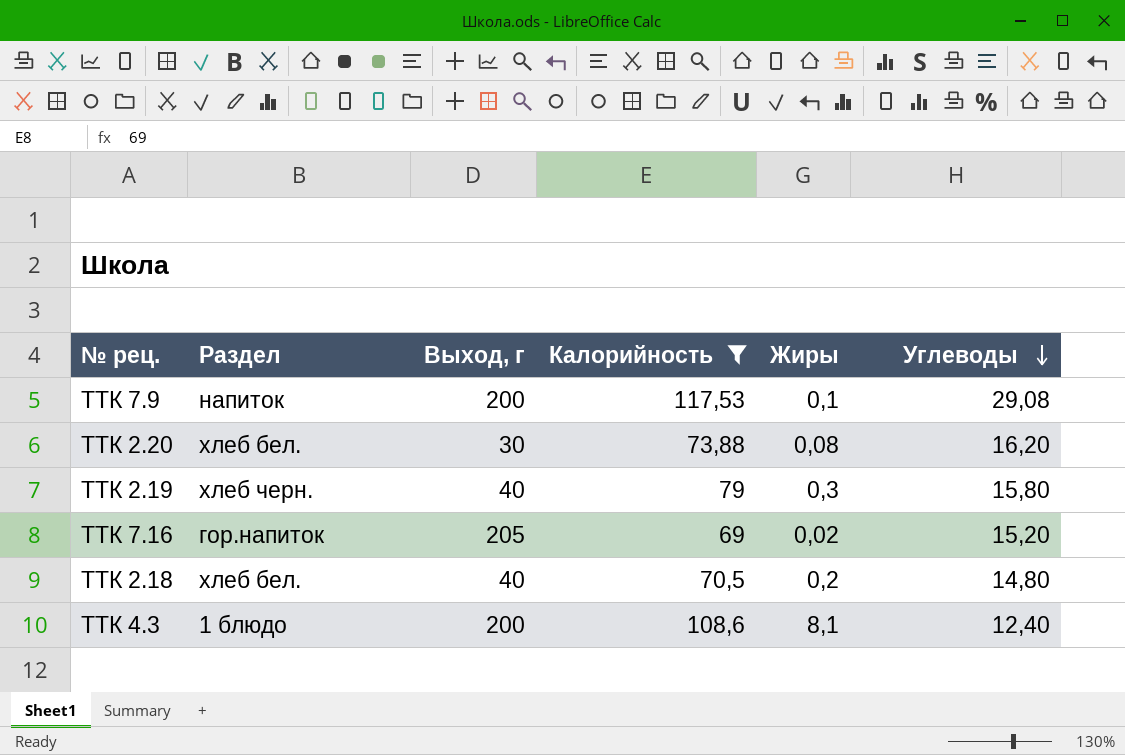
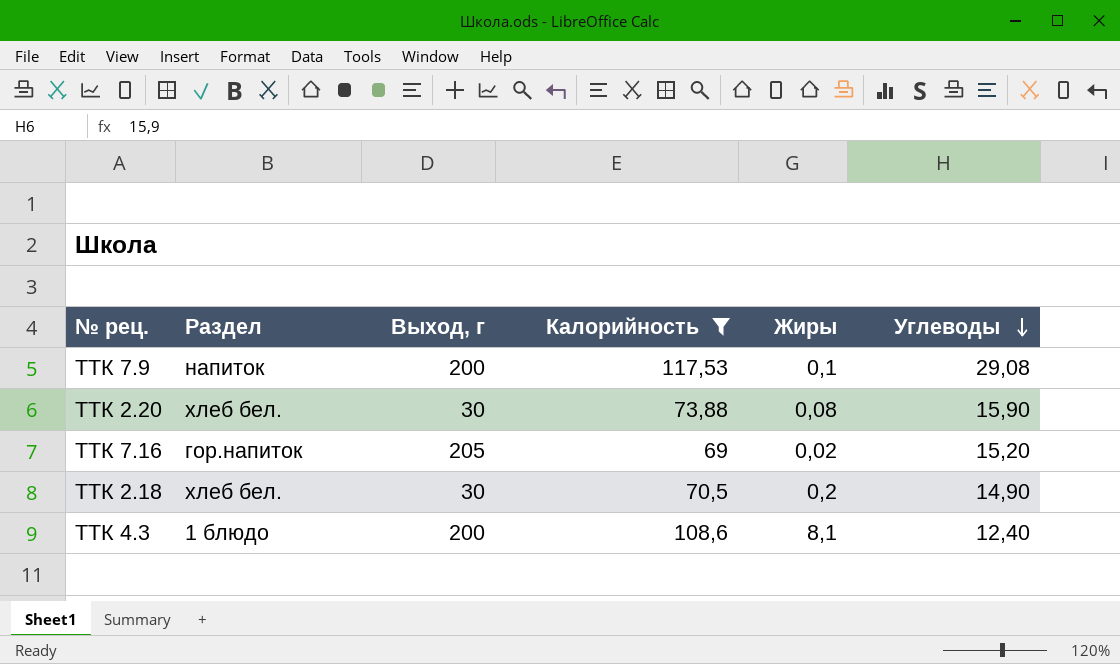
row ТТК 2.19: хлеб черн. | 40 | 79 | 0,3 | 15,80 -> none
ТТК 2.20 | Углеводы: 16,20 -> 15,90
ТТК 2.18 | Выход, г: 40 -> 30
ТТК 2.18 | Углеводы: 14,80 -> 14,90

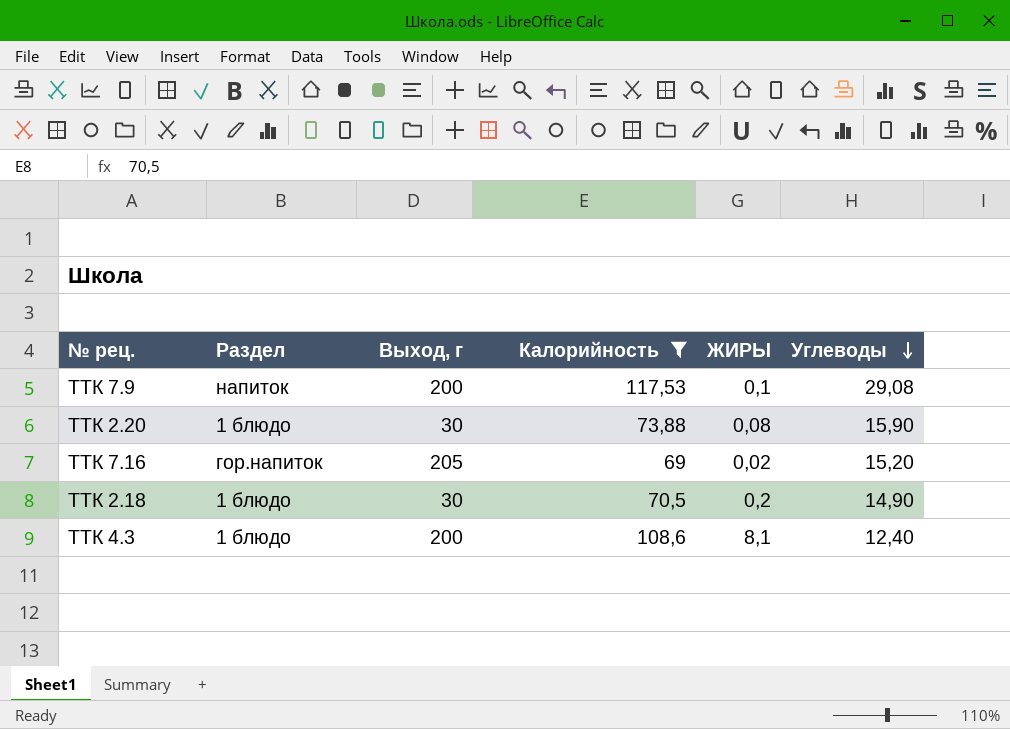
column name: Жиры -> ЖИРЫ
ТТК 2.20 | Раздел: хлеб бел. -> 1 блюдо
ТТК 2.18 | Раздел: хлеб бел. -> 1 блюдо

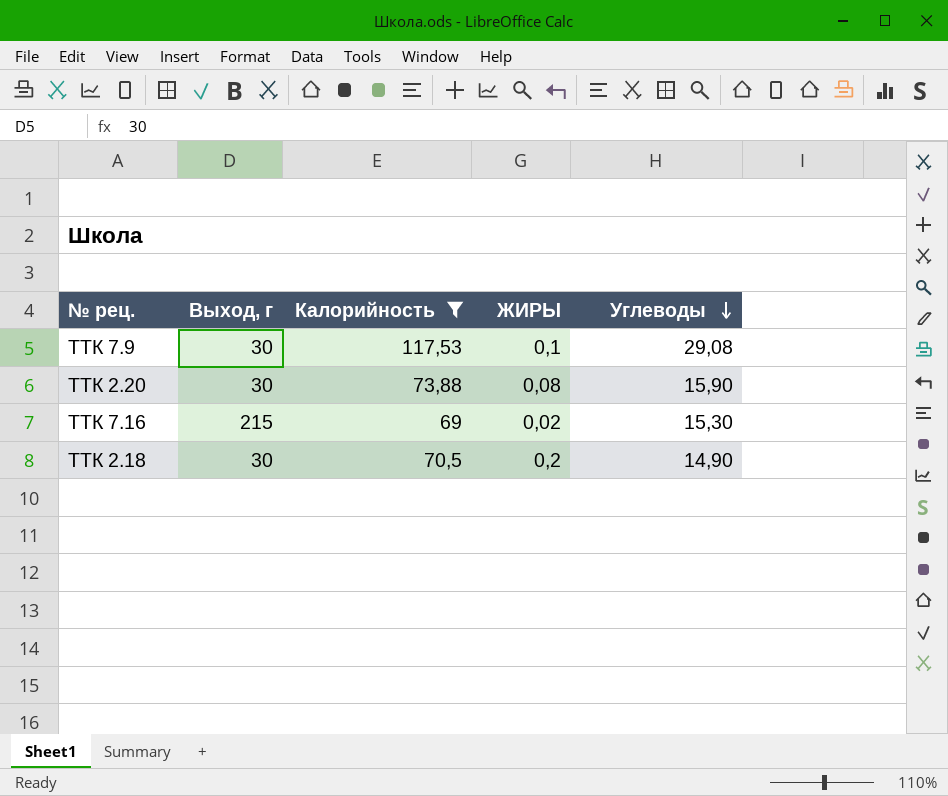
column Раздел | position: 2 -> none
row ТТК 4.3: 1 блюдо | 200 | 108,6 | 8,1 | 12,40 -> none
ТТК 7.9 | Выход, г: 200 -> 30
ТТК 7.16 | Выход, г: 205 -> 215
ТТК 7.16 | Углеводы: 15,20 -> 15,30

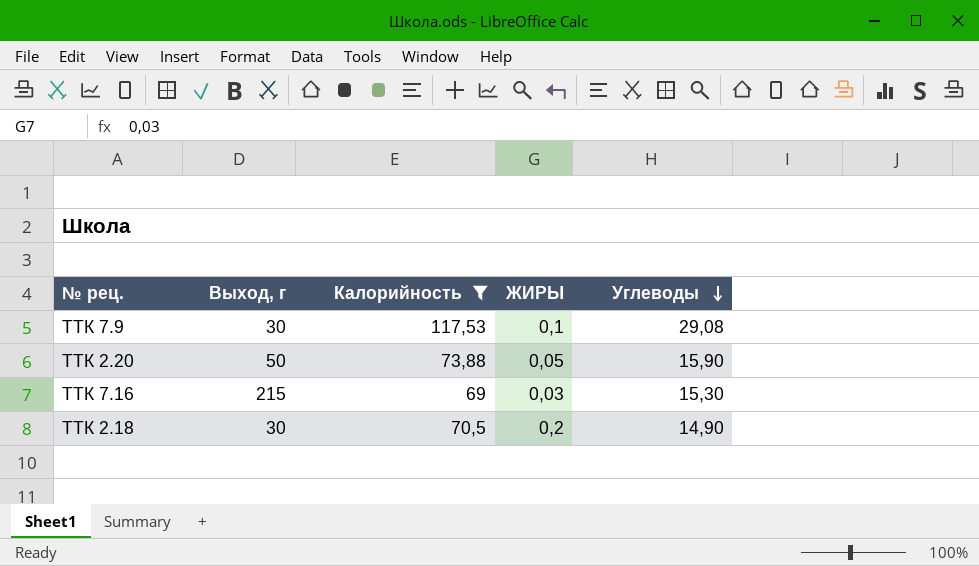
ТТК 2.20 | Выход, г: 30 -> 50
ТТК 2.20 | ЖИРЫ: 0,08 -> 0,05
ТТК 7.16 | ЖИРЫ: 0,02 -> 0,03

